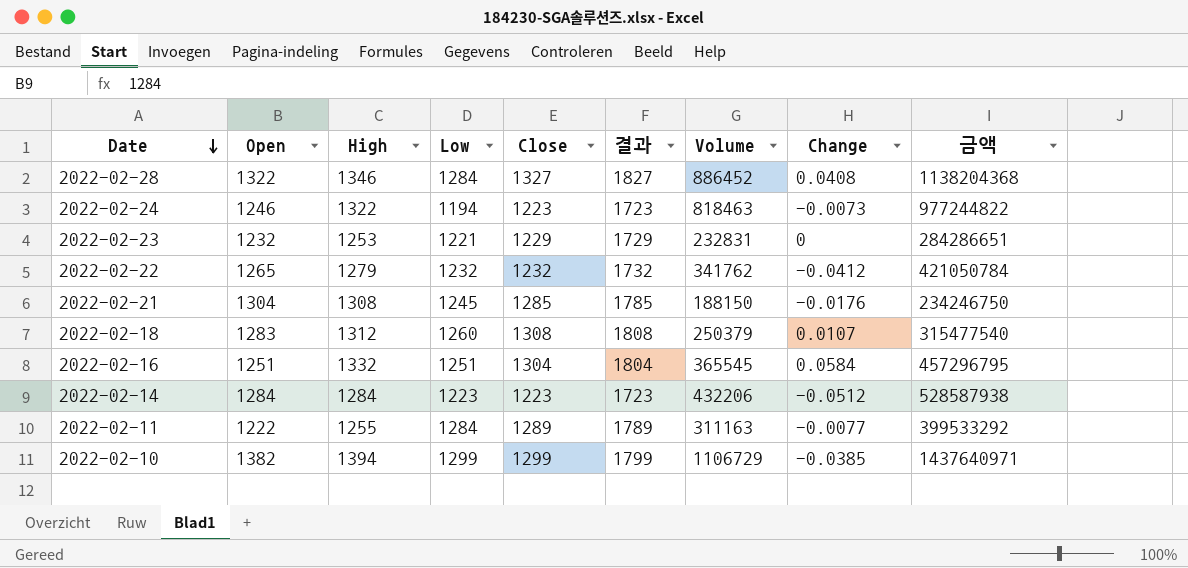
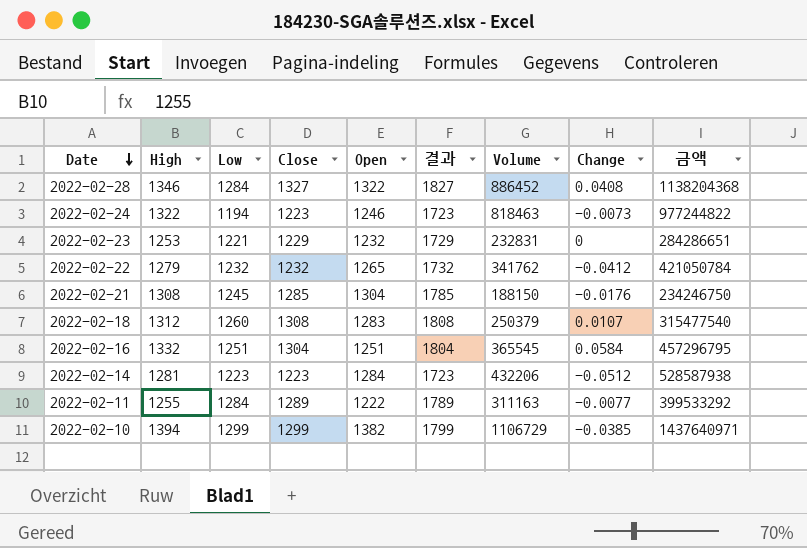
column Open | position: 2 -> 5
2022-02-14 | High: 1284 -> 1281

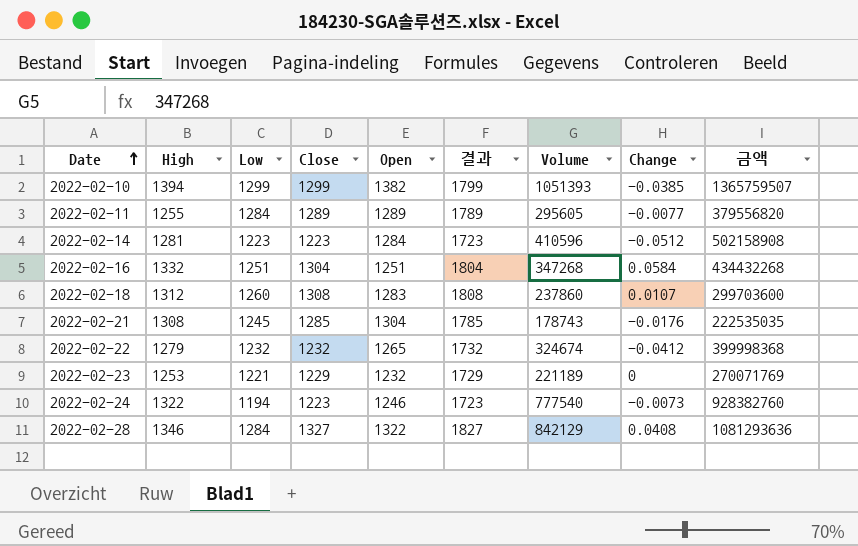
row order: Date descending -> Date ascending
2022-02-10 | Volume: 1106729 -> 1051393
2022-02-10 | 금액: 1437640971 -> 1365759507
2022-02-11 | Open: 1222 -> 1289
2022-02-11 | Volume: 311163 -> 295605
2022-02-11 | 금액: 399533292 -> 379556820
2022-02-14 | Volume: 432206 -> 410596
2022-02-14 | 금액: 528587938 -> 502158908
2022-02-16 | Volume: 365545 -> 347268
2022-02-16 | 금액: 457296795 -> 434432268
2022-02-18 | Volume: 250379 -> 237860
2022-02-18 | 금액: 315477540 -> 299703600
2022-02-21 | Volume: 188150 -> 178743
2022-02-21 | 금액: 234246750 -> 222535035
2022-02-22 | Volume: 341762 -> 324674
2022-02-22 | 금액: 421050784 -> 399998368
2022-02-23 | Volume: 232831 -> 221189
2022-02-23 | 금액: 284286651 -> 270071769
2022-02-24 | Volume: 818463 -> 777540
2022-02-24 | 금액: 977244822 -> 928382760
2022-02-28 | Volume: 886452 -> 842129
2022-02-28 | 금액: 1138204368 -> 1081293636

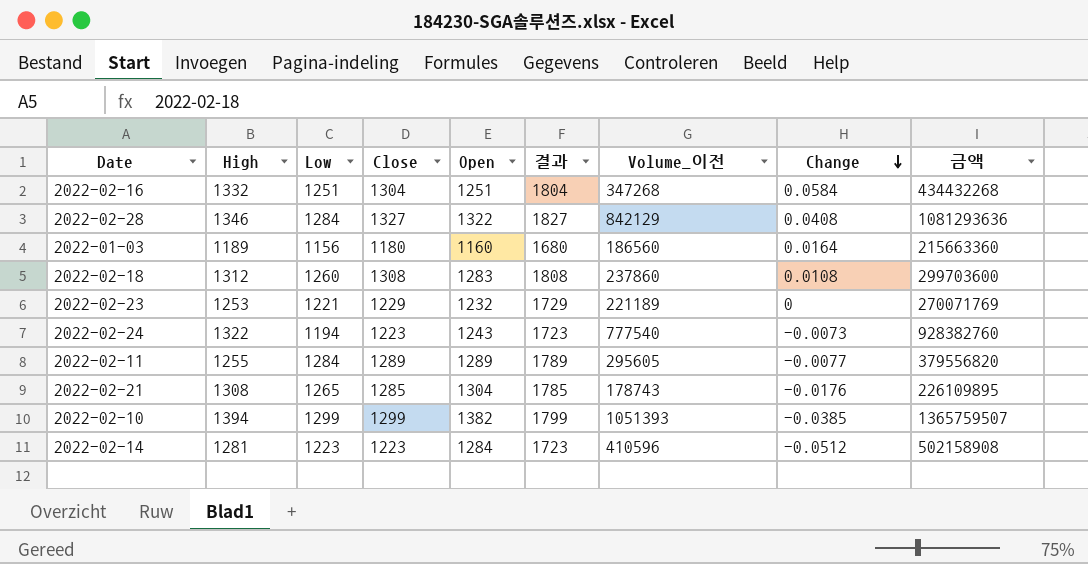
row order: Date ascending -> Change descending
column name: Volume -> Volume_이전
row 2022-02-22: 1279 | 1232 | 1232 | 1265 | 1732 | 324674 | -0.0412 | 399998368 -> none
row 2022-01-03: none -> 1189 | 1156 | 1180 | 1160 | 1680 | 186560 | 0.0164 | 215663360
2022-02-18 | Change: 0.0107 -> 0.0108
2022-02-24 | Open: 1246 -> 1243
2022-02-21 | Low: 1245 -> 1265
2022-02-21 | 금액: 222535035 -> 226109895

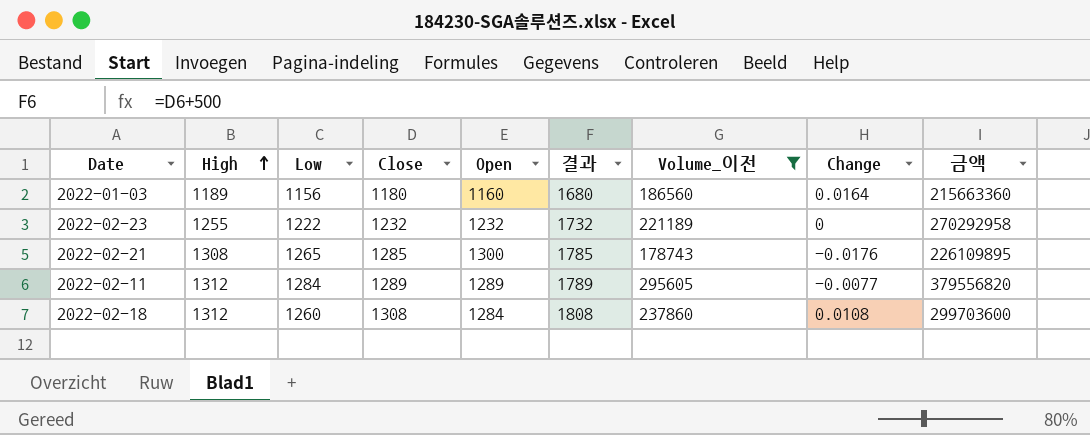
filter: none -> Volume_이전 <= 295605
row order: Change descending -> High ascending
2022-02-23 | High: 1253 -> 1255
2022-02-23 | Low: 1221 -> 1222
2022-02-23 | Close: 1229 -> 1232
2022-02-23 | 결과: 1729 -> 1732
2022-02-23 | 금액: 270071769 -> 270292958
2022-02-21 | Open: 1304 -> 1300
2022-02-11 | High: 1255 -> 1312
2022-02-18 | Open: 1283 -> 1284

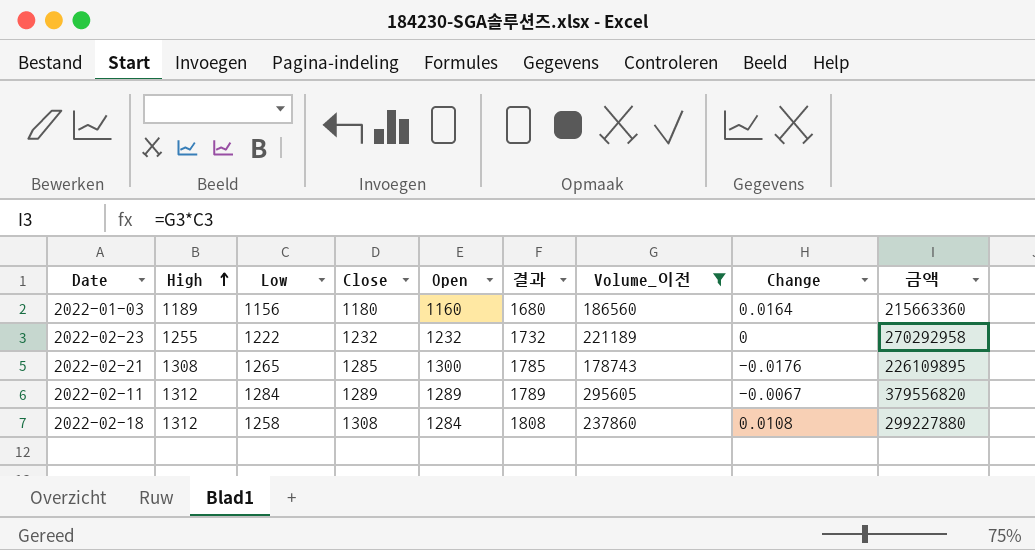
2022-02-11 | Change: -0.0077 -> -0.0067
2022-02-18 | Low: 1260 -> 1258
2022-02-18 | 금액: 299703600 -> 299227880

